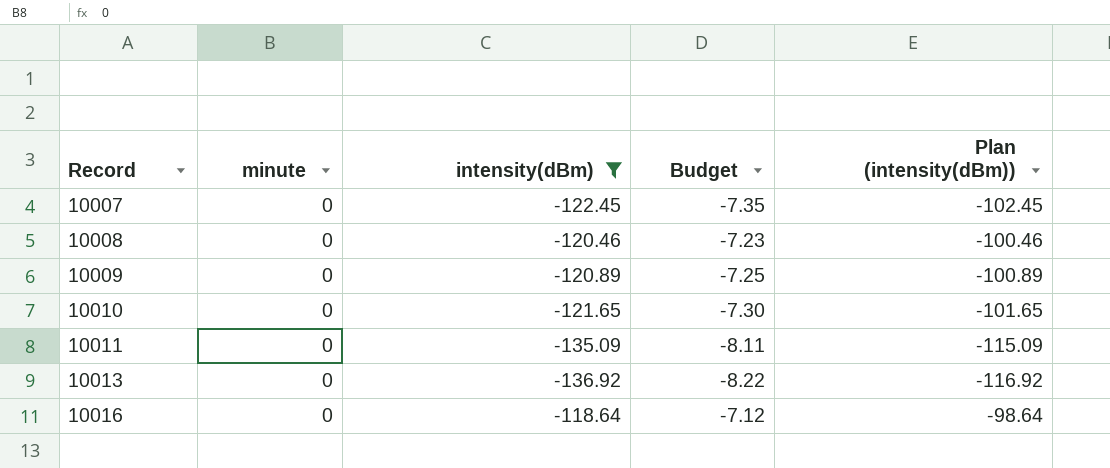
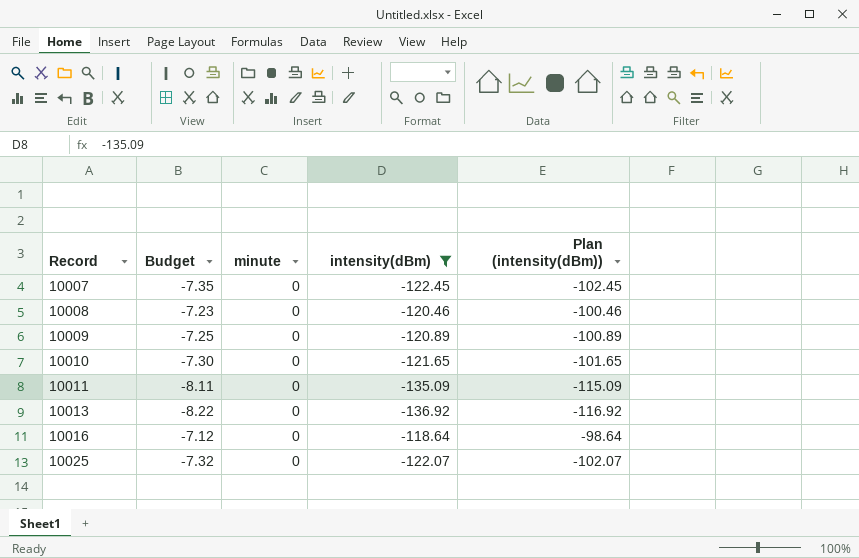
column Budget | position: 4 -> 2
row 10025: none -> -7.32 | 0 | -122.07 | -102.07

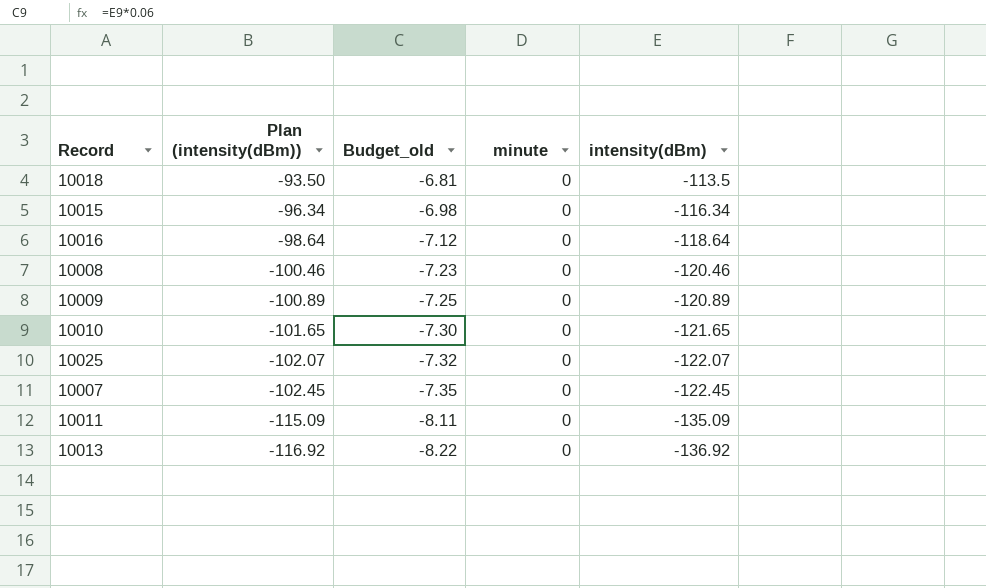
filter: intensity(dBm) <= -118.64 -> none
row order: Record ascending -> Plan (intensity(dBm)) descending
column Plan (intensity(dBm)) | position: 5 -> 2
column name: Budget -> Budget_old

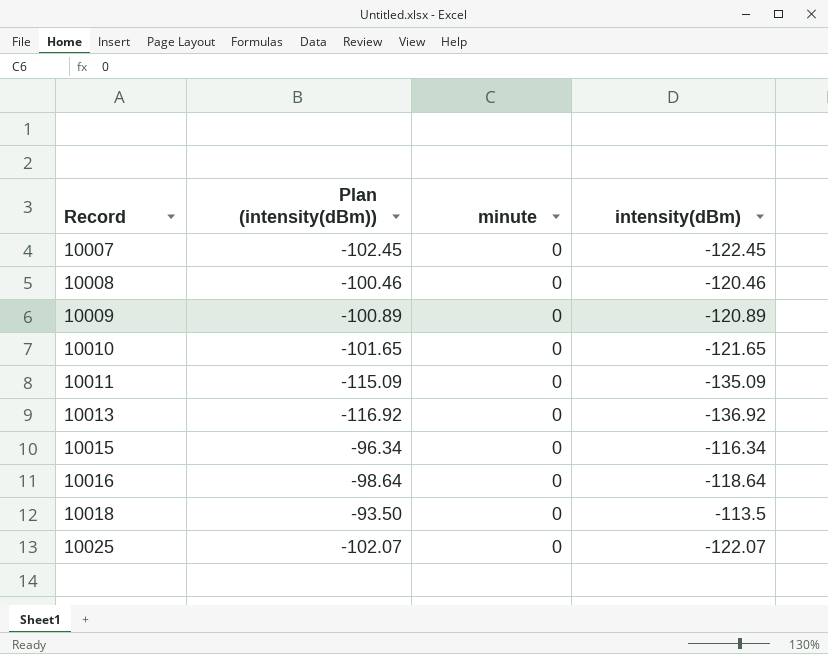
row order: Plan (intensity(dBm)) descending -> Record ascending
column Budget_old | formula: [intensity(dBm)] * 0.06 -> none

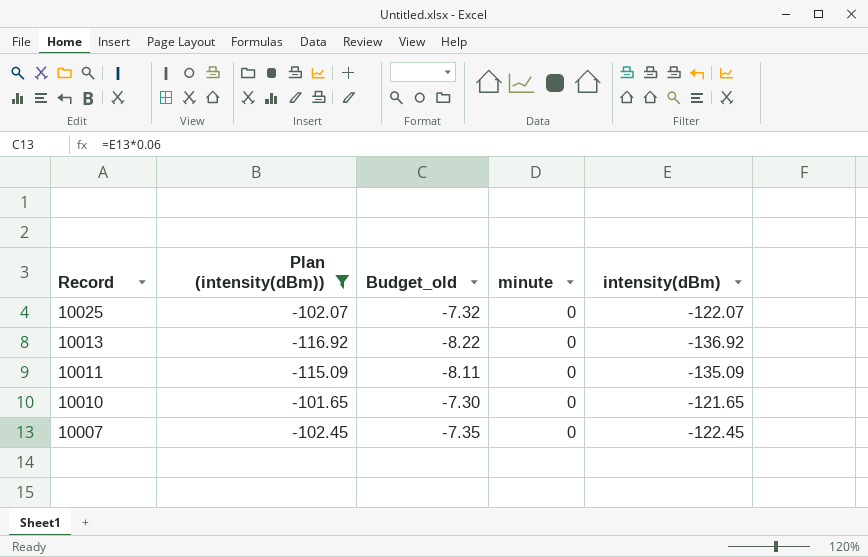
filter: none -> Plan (intensity(dBm)) <= -101.65
row order: Record ascending -> Record descending
column Budget_old | formula: none -> [intensity(dBm)] * 0.06

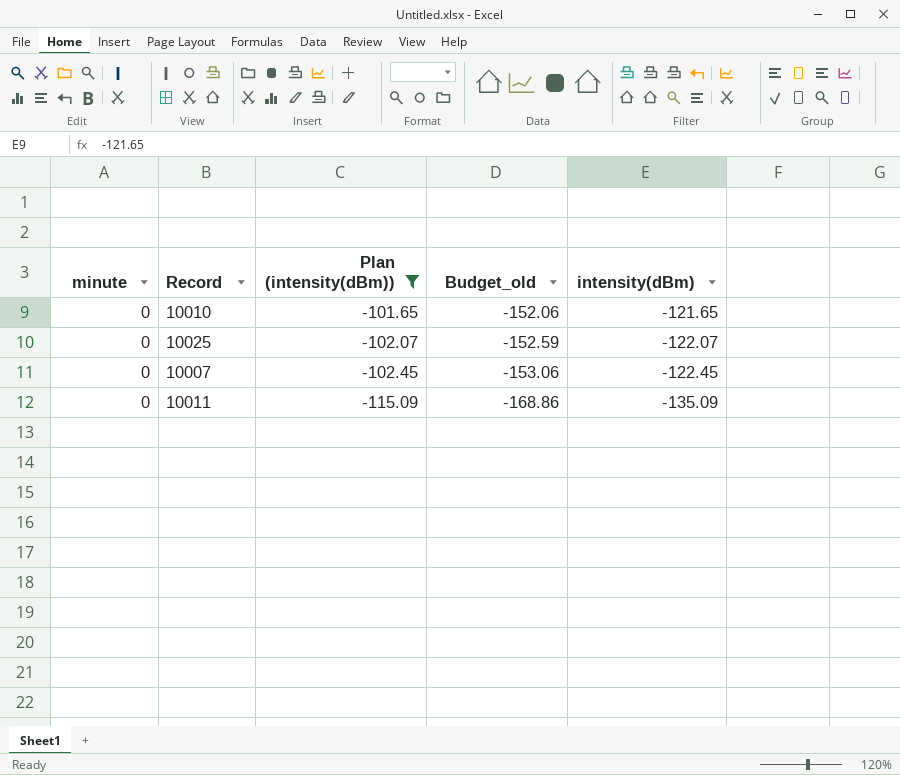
row order: Record descending -> Plan (intensity(dBm)) descending
column minute | position: 4 -> 1
column Budget_old | formula: [intensity(dBm)] * 0.06 -> [intensity(dBm)] * 1.25
row 10013: -116.92 | -8.22 | 0 | -136.92 -> none

